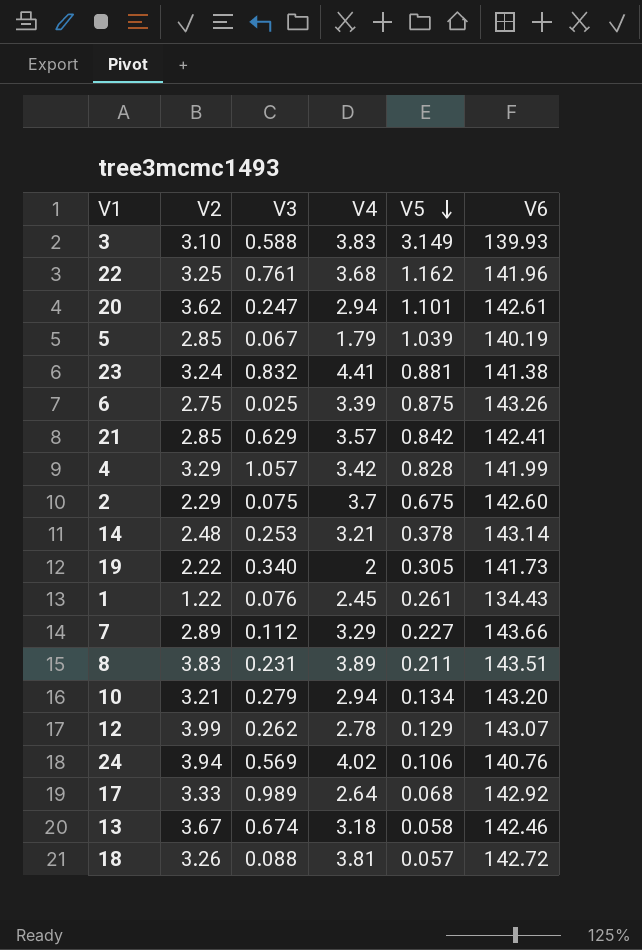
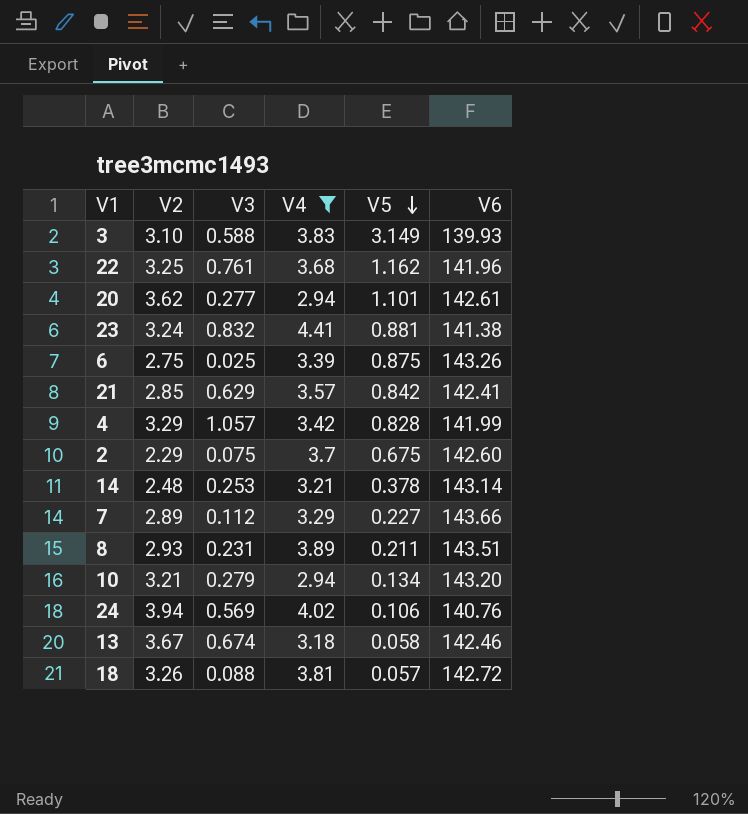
filter: none -> V4 >= 2.94
20 | V3: 0.247 -> 0.277
8 | V2: 3.83 -> 2.93

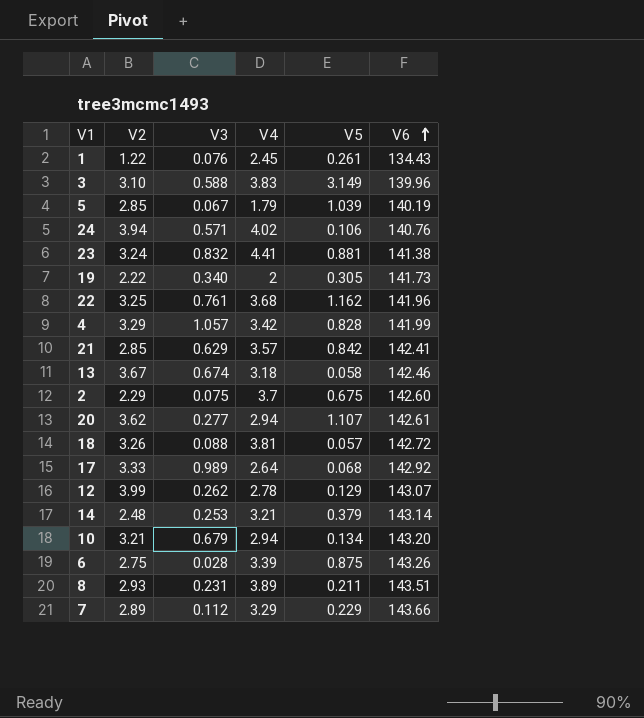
filter: V4 >= 2.94 -> none
row order: V5 descending -> V6 ascending
3 | V6: 139.93 -> 139.96
24 | V3: 0.569 -> 0.571
20 | V5: 1.101 -> 1.107
14 | V5: 0.378 -> 0.379
10 | V3: 0.279 -> 0.679
6 | V3: 0.025 -> 0.028
7 | V5: 0.227 -> 0.229

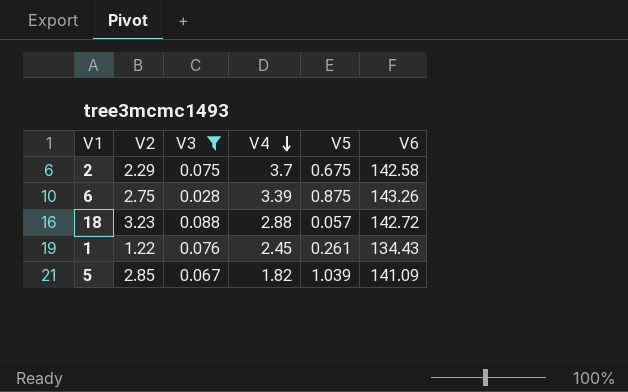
filter: none -> V3 <= 0.088
row order: V6 ascending -> V4 descending
2 | V6: 142.60 -> 142.58
18 | V2: 3.26 -> 3.23
18 | V4: 3.81 -> 2.88
5 | V4: 1.79 -> 1.82
5 | V6: 140.19 -> 141.09

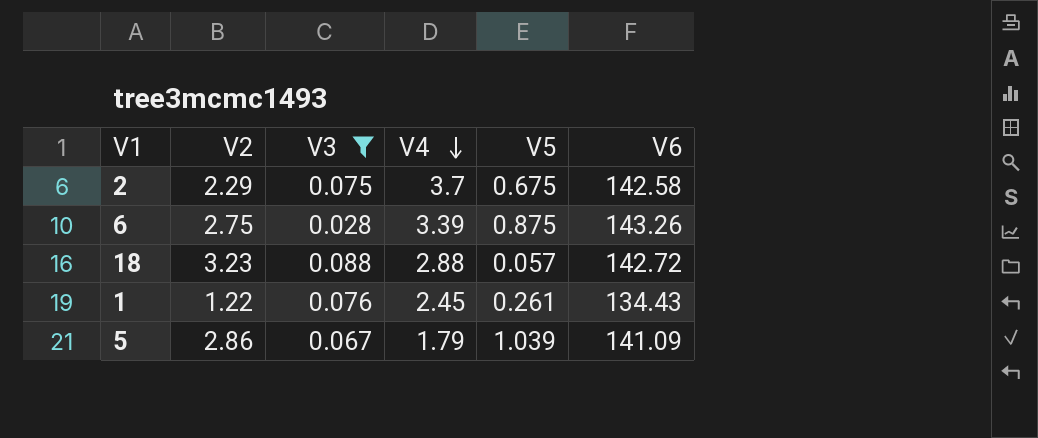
5 | V2: 2.85 -> 2.86
5 | V4: 1.82 -> 1.79

